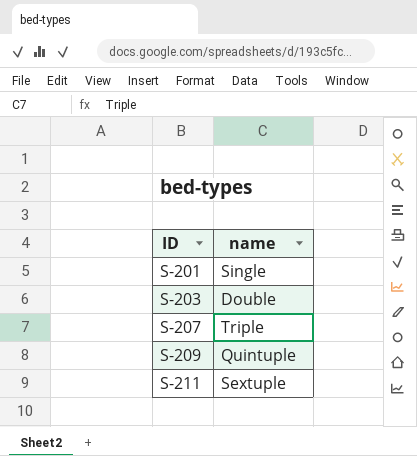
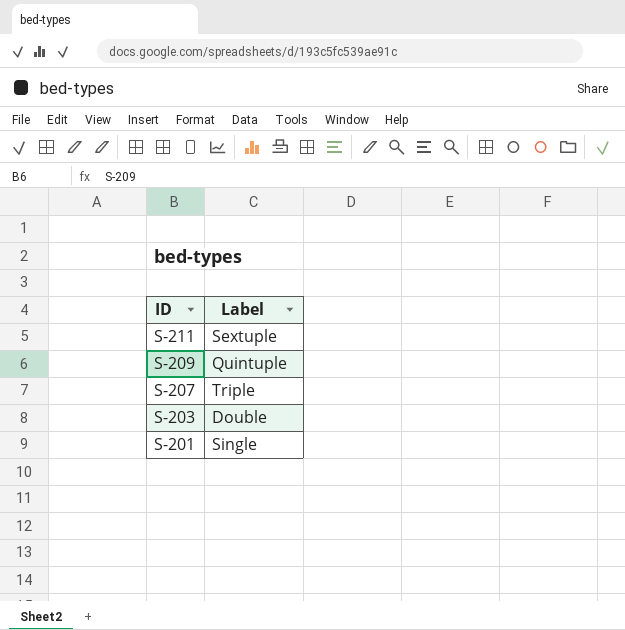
row order: ID ascending -> ID descending
column name: name -> Label

